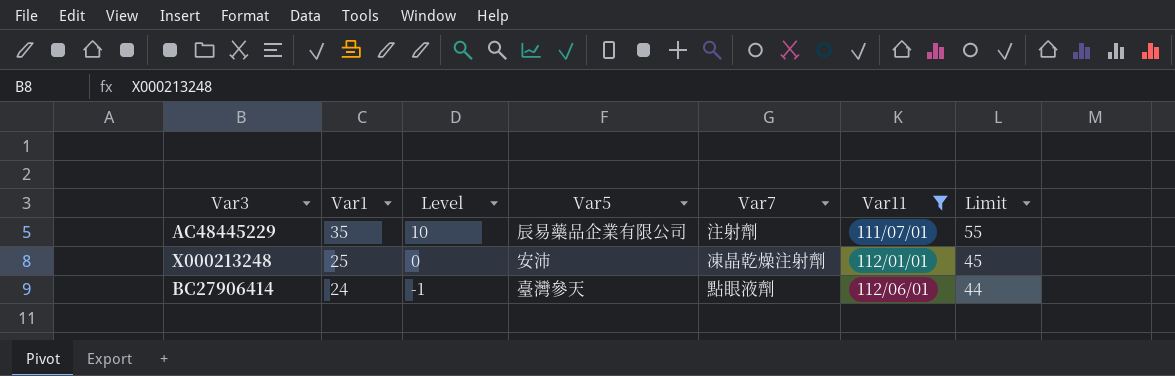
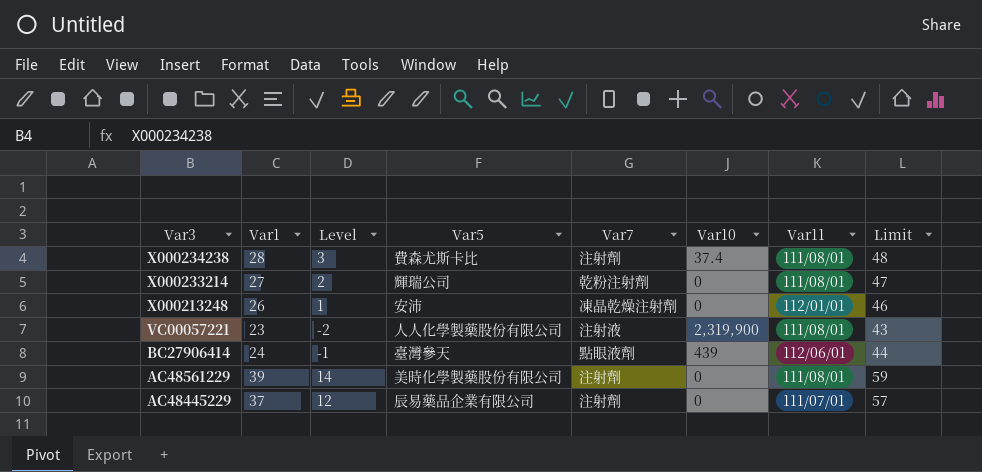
filter: Var11 != 111/08/01 -> none
row order: Var1 descending -> Var3 descending
column Var10 | position: none -> 6
X000213248 | Var1: 25 -> 26
X000213248 | Level: 0 -> 1
X000213248 | Limit: 45 -> 46
AC48445229 | Var1: 35 -> 37
AC48445229 | Level: 10 -> 12
AC48445229 | Limit: 55 -> 57

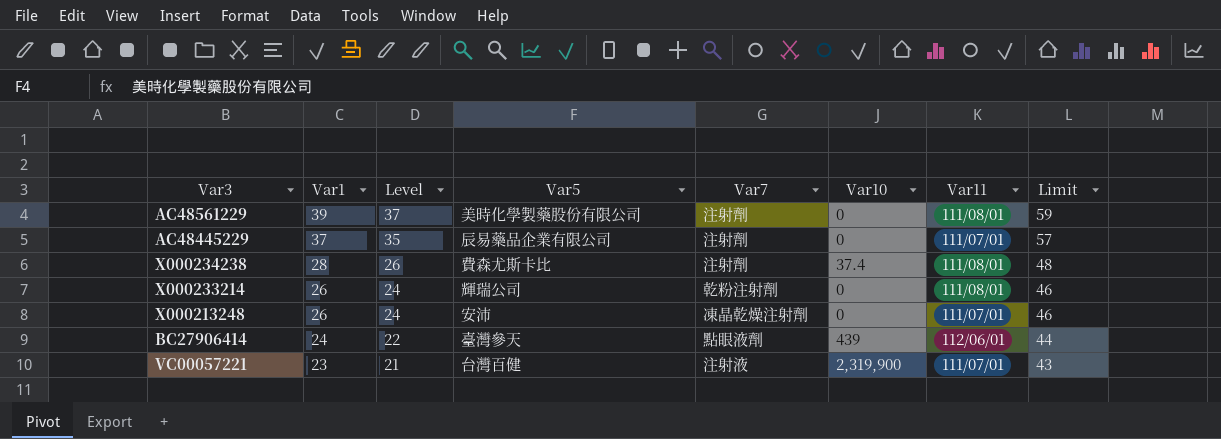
row order: Var3 descending -> Var1 descending
column Level | formula: [Var1] - 25 -> [Var1] - 2
X000233214 | Var1: 27 -> 26
X000233214 | Limit: 47 -> 46
X000213248 | Var11: 112/01/01 -> 111/07/01
VC00057221 | Var5: 人人化學製藥股份有限公司 -> 台灣百健
VC00057221 | Var11: 111/08/01 -> 111/07/01

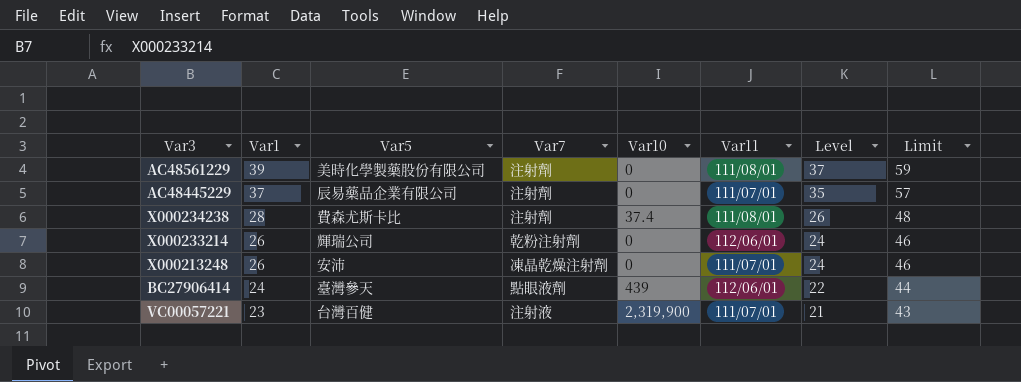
column Level | position: 3 -> 7
X000233214 | Var11: 111/08/01 -> 112/06/01

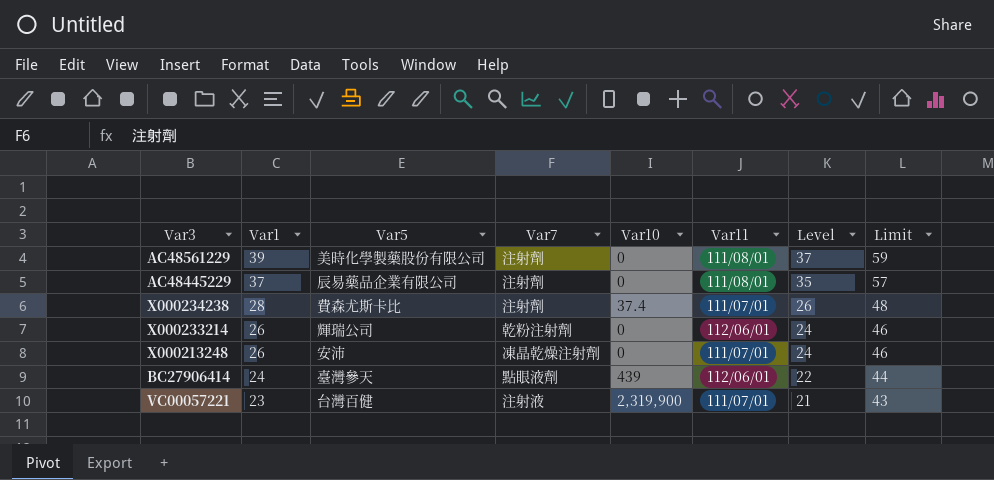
AC48445229 | Var11: 111/07/01 -> 111/08/01
X000234238 | Var11: 111/08/01 -> 111/07/01

